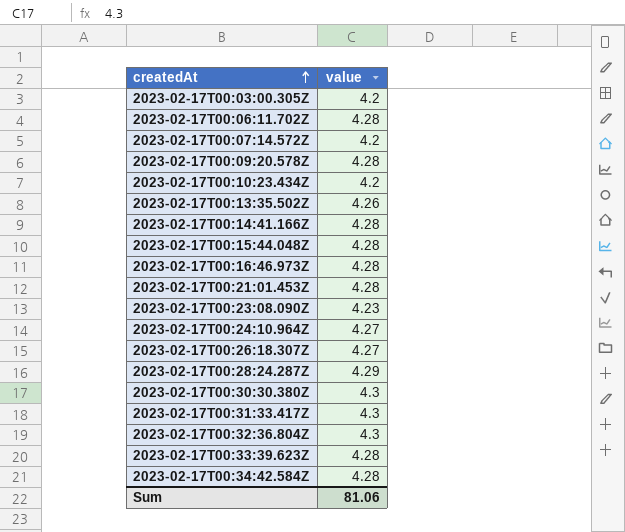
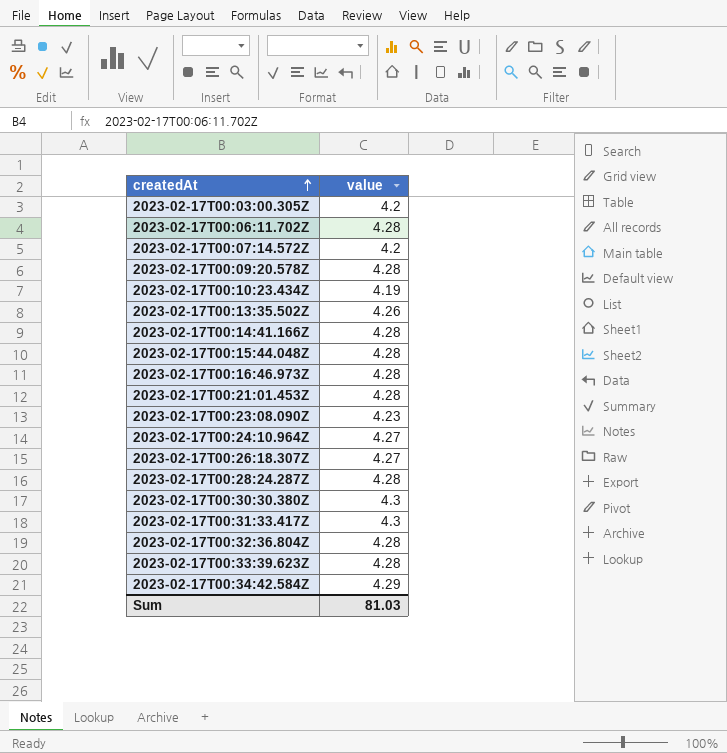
2023-02-17T00:10:23.434Z | value: 4.2 -> 4.19
2023-02-17T00:28:24.287Z | value: 4.29 -> 4.28
2023-02-17T00:32:36.804Z | value: 4.3 -> 4.28
2023-02-17T00:34:42.584Z | value: 4.28 -> 4.29
Sum | value: 81.06 -> 81.03

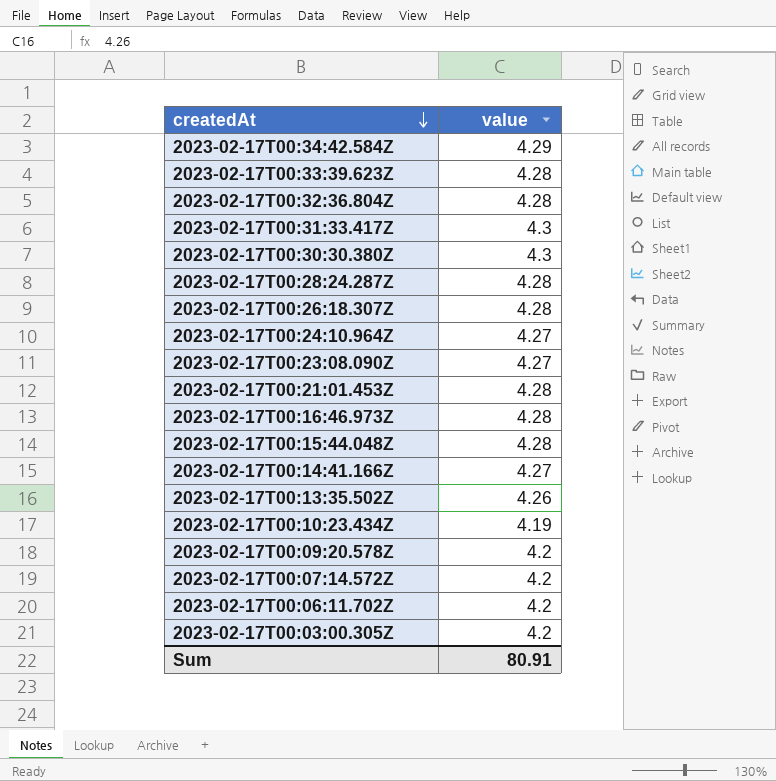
row order: createdAt ascending -> createdAt descending
2023-02-17T00:26:18.307Z | value: 4.27 -> 4.28
2023-02-17T00:23:08.090Z | value: 4.23 -> 4.27
2023-02-17T00:14:41.166Z | value: 4.28 -> 4.27
2023-02-17T00:09:20.578Z | value: 4.28 -> 4.2
2023-02-17T00:06:11.702Z | value: 4.28 -> 4.2
Sum | value: 81.03 -> 80.91

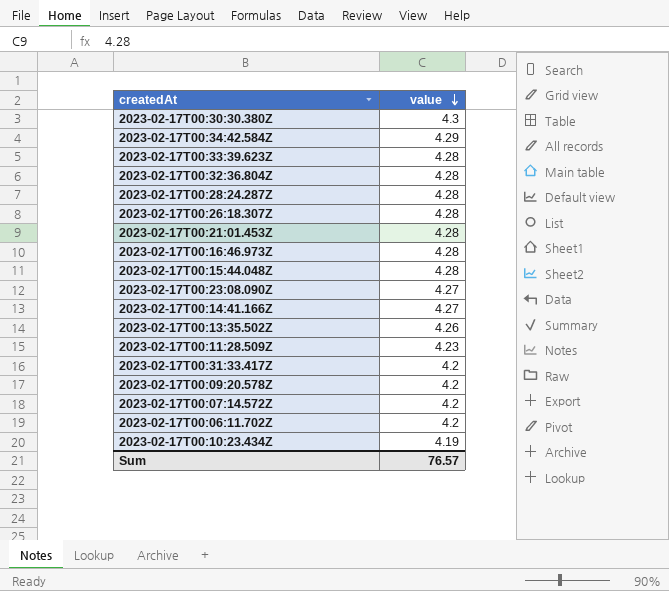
row order: createdAt descending -> value descending
row 2023-02-17T00:24:10.964Z: 4.27 -> none
row 2023-02-17T00:03:00.305Z: 4.2 -> none
row 2023-02-17T00:11:28.509Z: none -> 4.23
2023-02-17T00:31:33.417Z | value: 4.3 -> 4.2
Sum | value: 80.91 -> 76.57

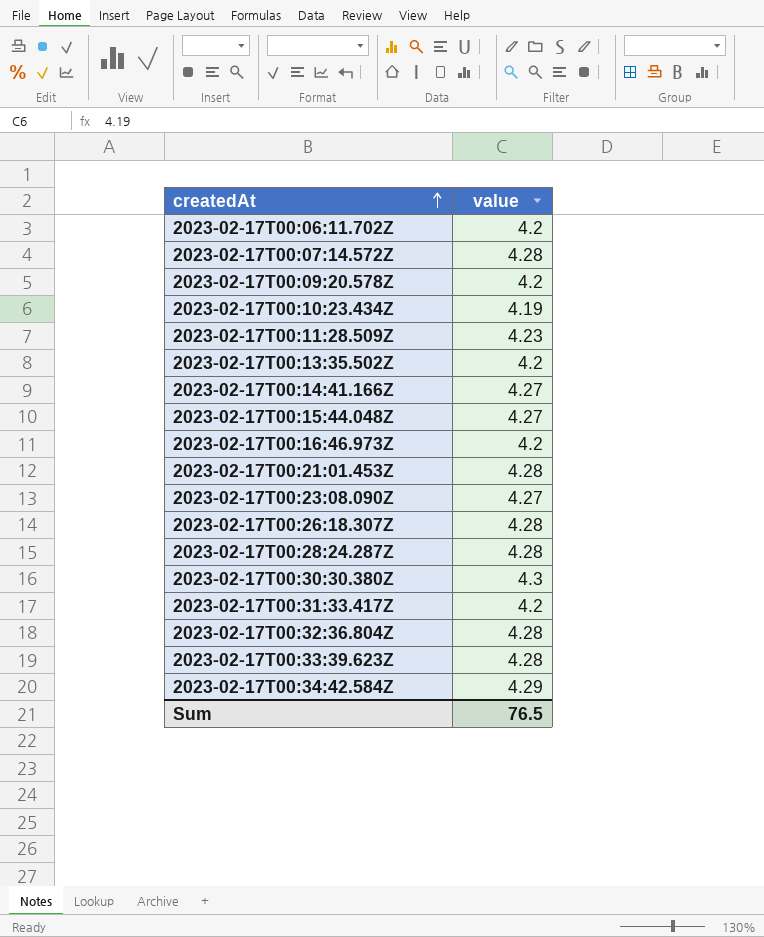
row order: value descending -> createdAt ascending
2023-02-17T00:07:14.572Z | value: 4.2 -> 4.28
2023-02-17T00:13:35.502Z | value: 4.26 -> 4.2
2023-02-17T00:15:44.048Z | value: 4.28 -> 4.27
2023-02-17T00:16:46.973Z | value: 4.28 -> 4.2
Sum | value: 76.57 -> 76.5

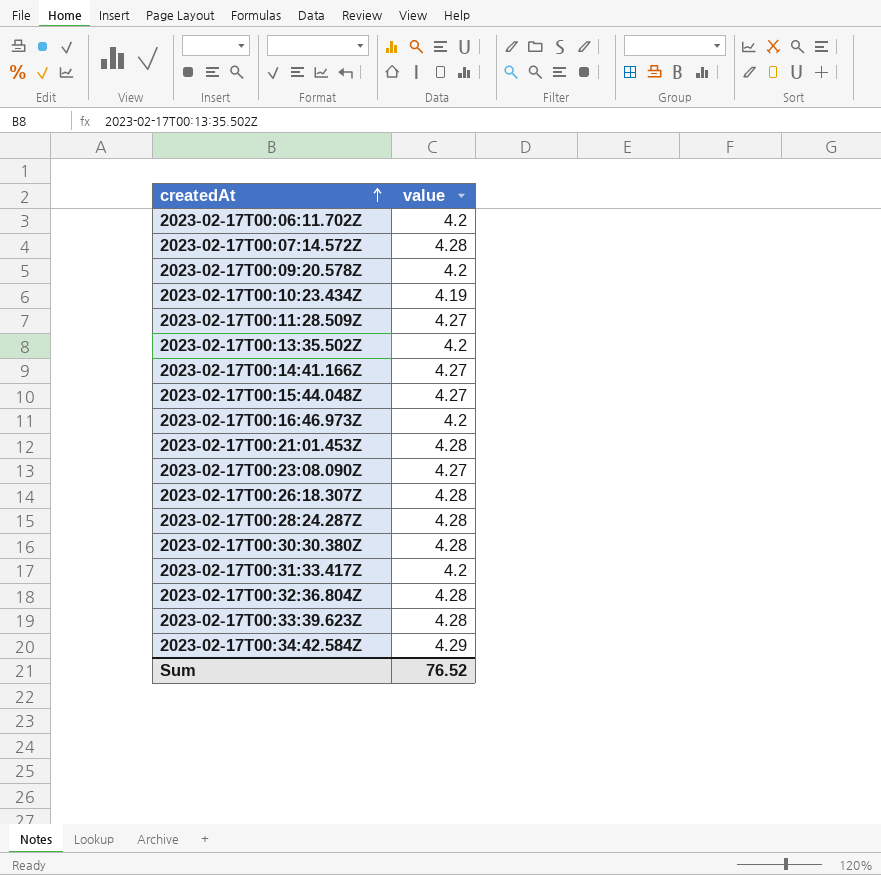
2023-02-17T00:11:28.509Z | value: 4.23 -> 4.27
2023-02-17T00:30:30.380Z | value: 4.3 -> 4.28
Sum | value: 76.5 -> 76.52

